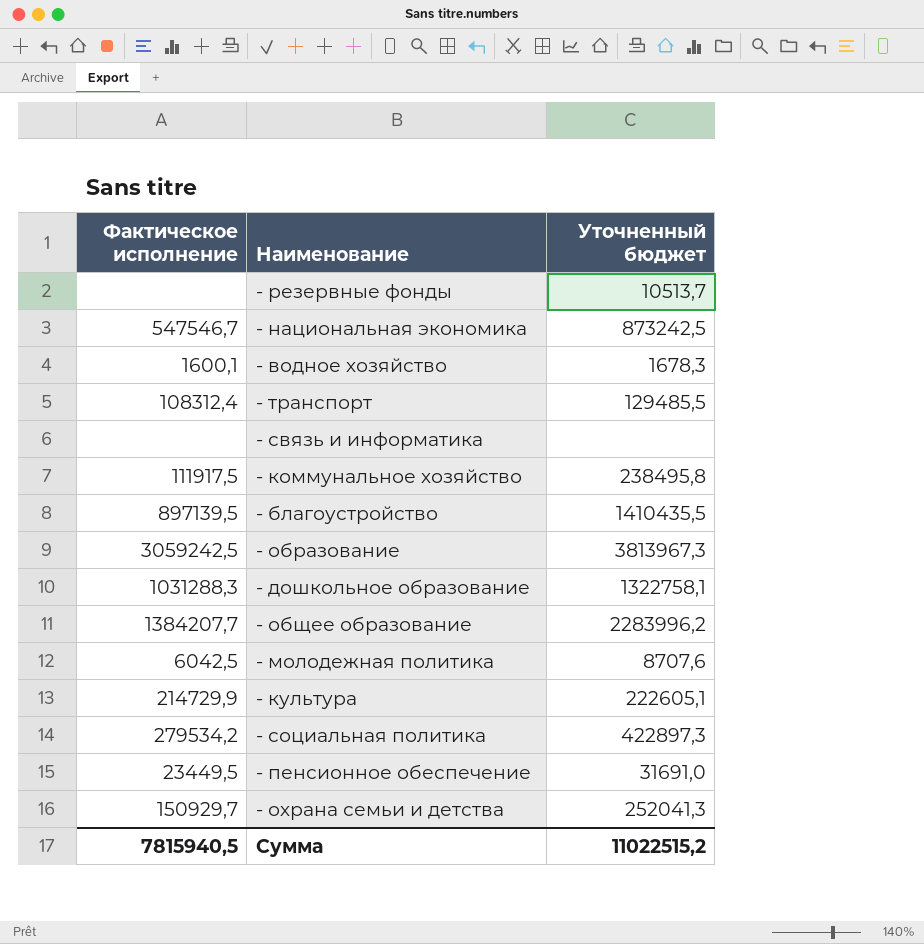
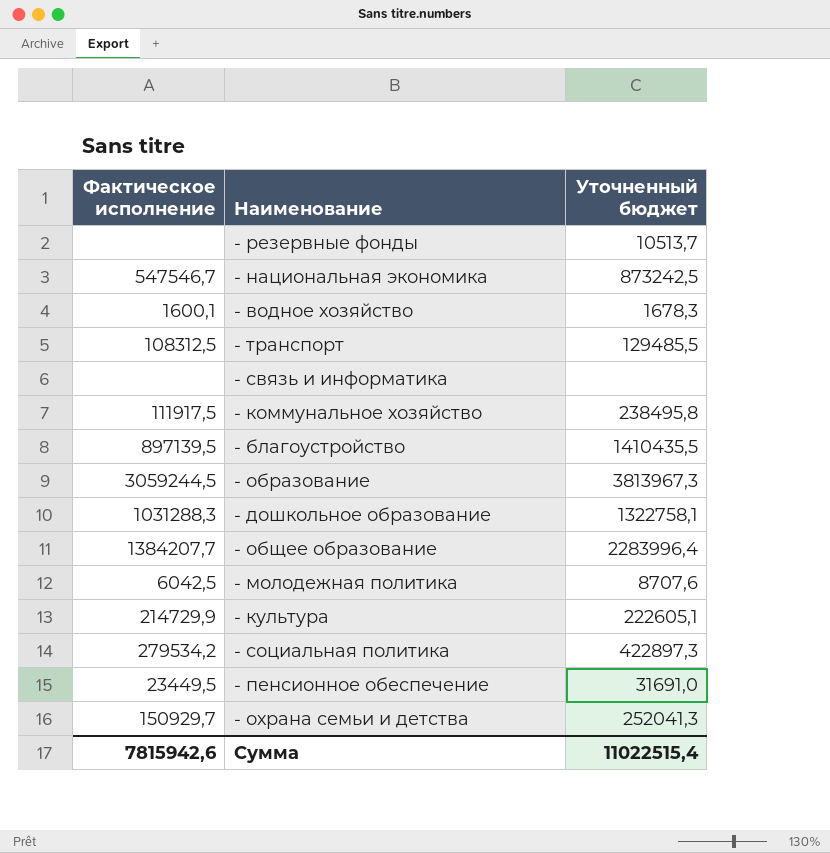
- транспорт | Фактическое исполнение: 108312,4 -> 108312,5
- образование | Фактическое исполнение: 3059242,5 -> 3059244,5
- общее образование | Уточненный бюджет: 2283996,2 -> 2283996,4
Сумма | Фактическое исполнение: 7815940,5 -> 7815942,6
Сумма | Уточненный бюджет: 11022515,2 -> 11022515,4

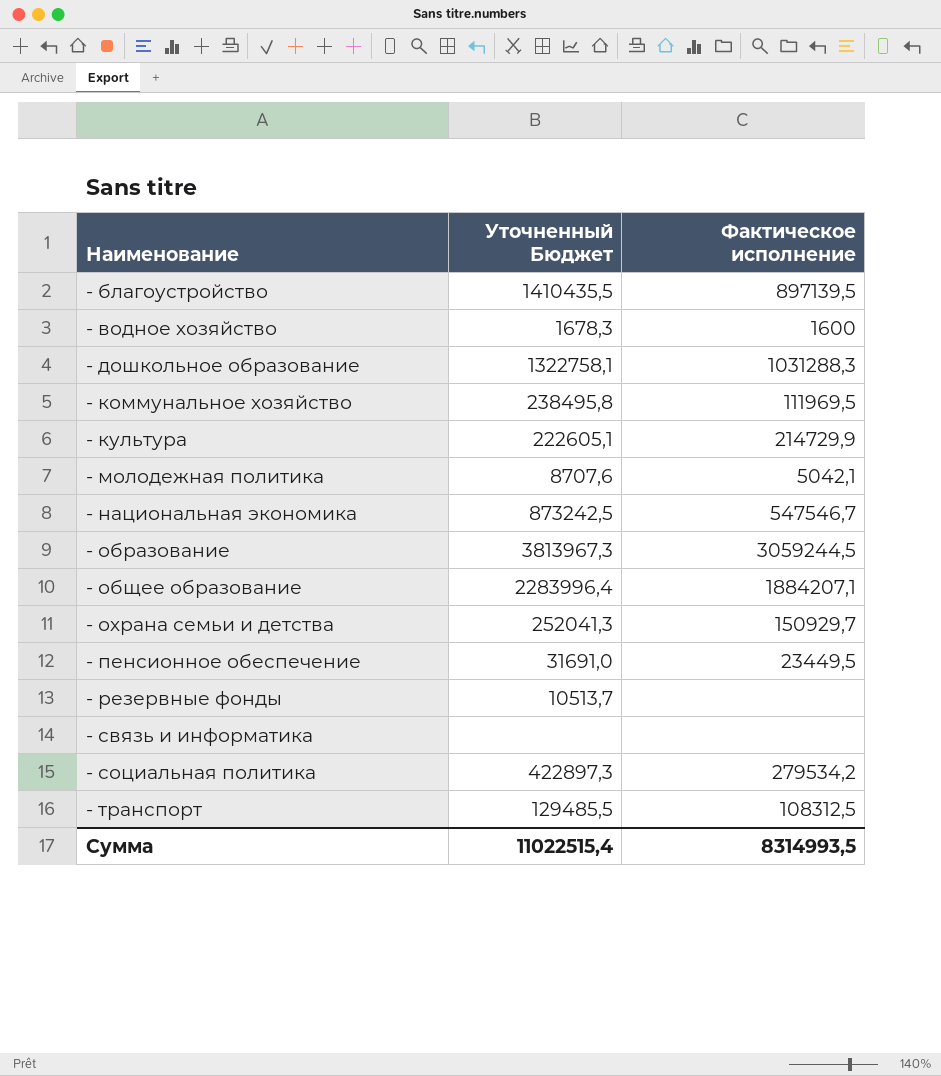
row order: none -> Наименование ascending
column name: Уточненный бюджет -> Уточненный Бюджет
column Фактическое исполнение | position: 1 -> 3
- водное хозяйство | Фактическое исполнение: 1600,1 -> 1600
- коммунальное хозяйство | Фактическое исполнение: 111917,5 -> 111969,5
- молодежная политика | Фактическое исполнение: 6042,5 -> 5042,1
- общее образование | Фактическое исполнение: 1384207,7 -> 1884207,1
Сумма | Фактическое исполнение: 7815942,6 -> 8314993,5

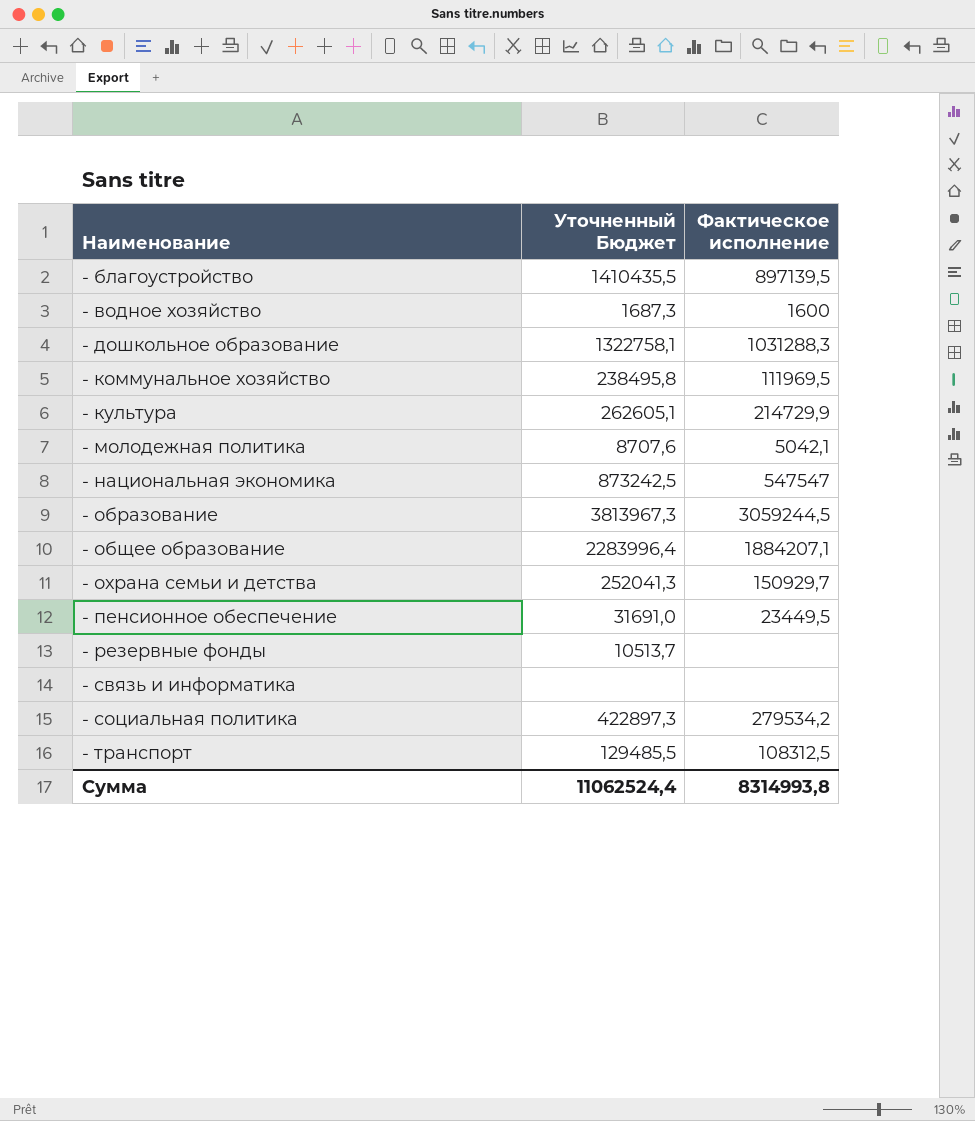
- водное хозяйство | Уточненный Бюджет: 1678,3 -> 1687,3
- культура | Уточненный Бюджет: 222605,1 -> 262605,1
- национальная экономика | Фактическое исполнение: 547546,7 -> 547547
Сумма | Уточненный Бюджет: 11022515,4 -> 11062524,4
Сумма | Фактическое исполнение: 8314993,5 -> 8314993,8

